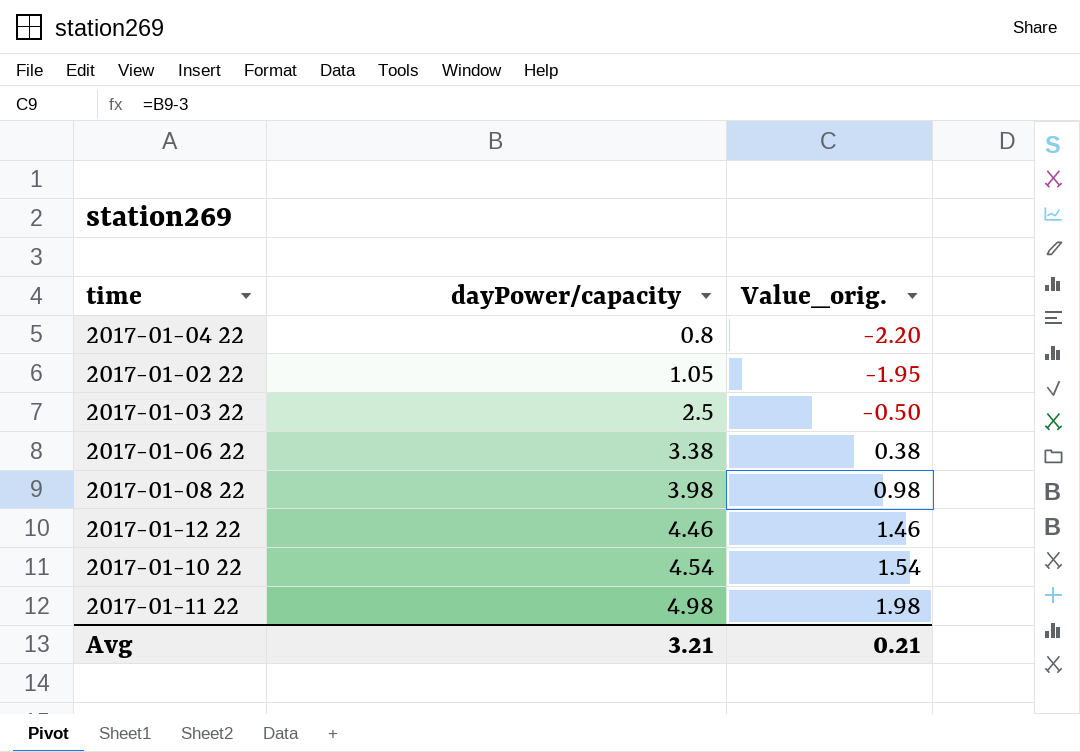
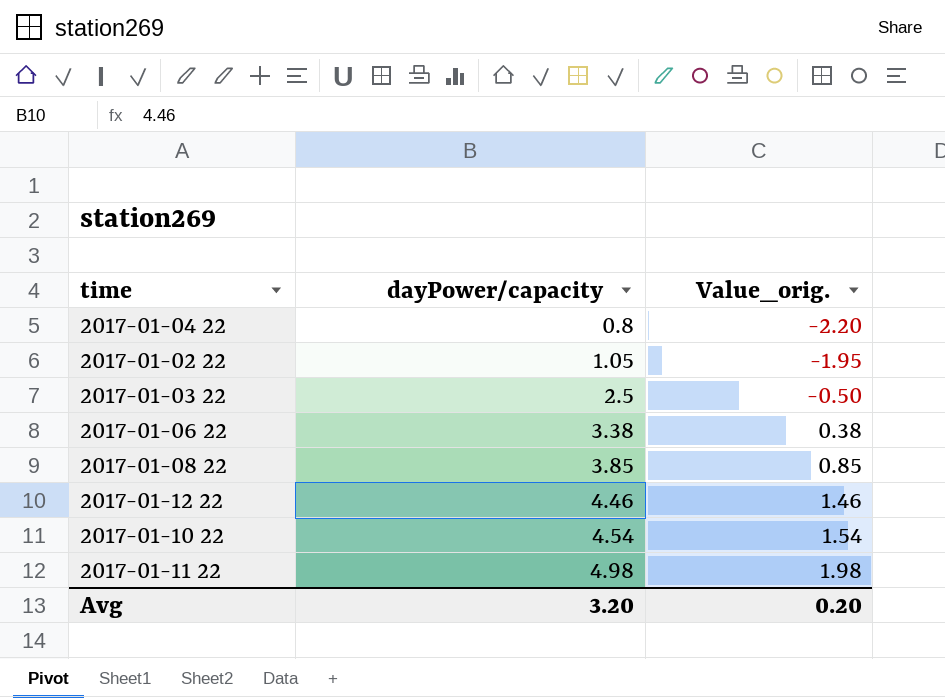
2017-01-08 22 | dayPower/capacity: 3.98 -> 3.85
2017-01-08 22 | Value_orig.: 0.98 -> 0.85
Avg | dayPower/capacity: 3.21 -> 3.20
Avg | Value_orig.: 0.21 -> 0.20

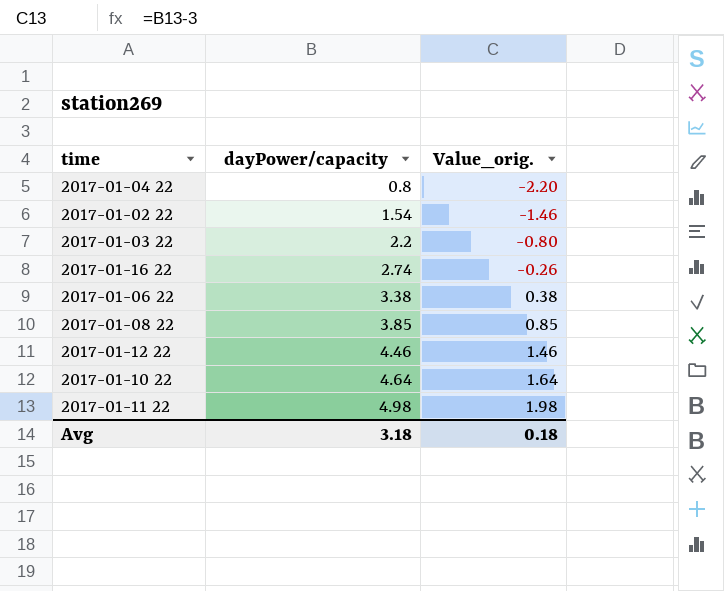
2017-01-02 22 | dayPower/capacity: 1.05 -> 1.54
2017-01-02 22 | Value_orig.: -1.95 -> -1.46
2017-01-03 22 | dayPower/capacity: 2.5 -> 2.2
2017-01-03 22 | Value_orig.: -0.50 -> -0.80
row 2017-01-16 22: none -> 2.74 | -0.26
2017-01-10 22 | dayPower/capacity: 4.54 -> 4.64
2017-01-10 22 | Value_orig.: 1.54 -> 1.64
Avg | dayPower/capacity: 3.20 -> 3.18
Avg | Value_orig.: 0.20 -> 0.18

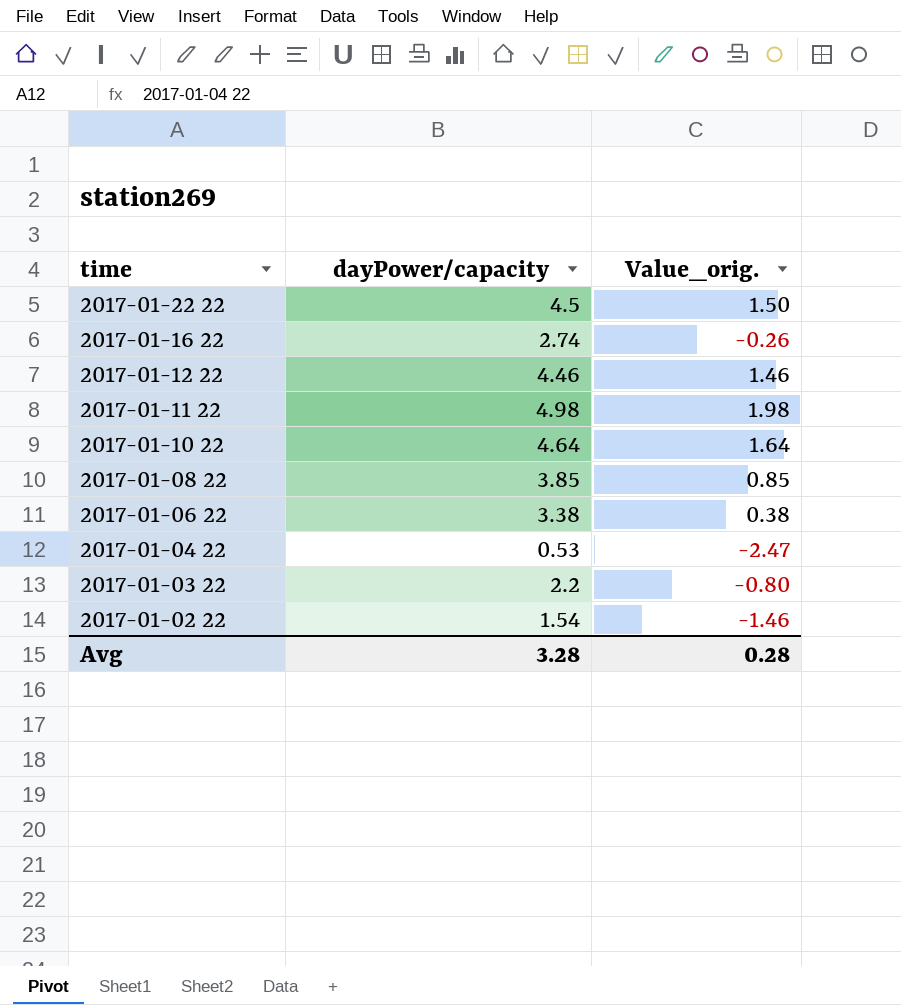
row order: dayPower/capacity ascending -> time descending
row 2017-01-22 22: none -> 4.5 | 1.50
2017-01-04 22 | dayPower/capacity: 0.8 -> 0.53
2017-01-04 22 | Value_orig.: -2.20 -> -2.47
Avg | dayPower/capacity: 3.18 -> 3.28
Avg | Value_orig.: 0.18 -> 0.28

